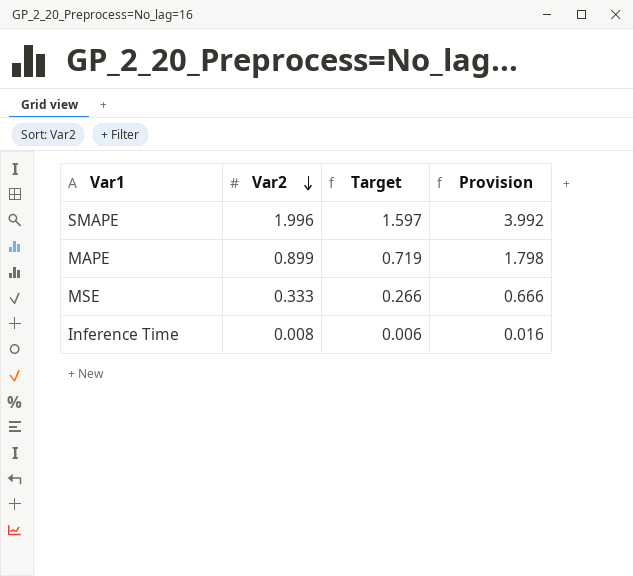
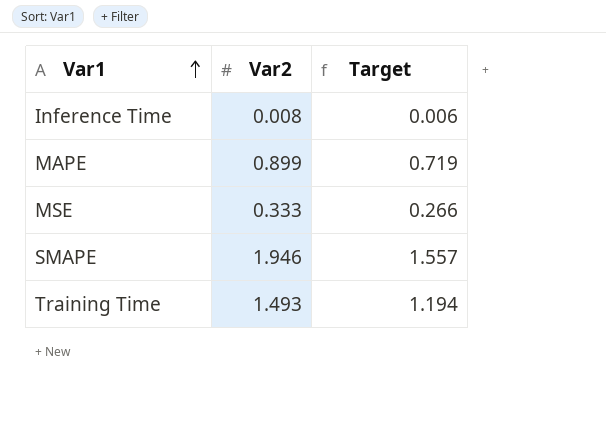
row order: Var2 descending -> Var1 ascending
column Provision | formula: [Var2] * 2 -> none
SMAPE | Var2: 1.996 -> 1.946
SMAPE | Target: 1.597 -> 1.557
row Training Time: none -> 1.493 | 1.194

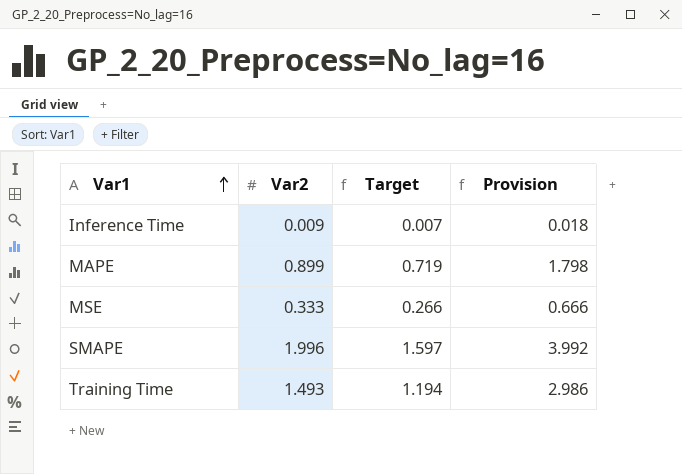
column Provision | formula: none -> [Var2] * 2
Inference Time | Var2: 0.008 -> 0.009
Inference Time | Target: 0.006 -> 0.007
SMAPE | Var2: 1.946 -> 1.996
SMAPE | Target: 1.557 -> 1.597

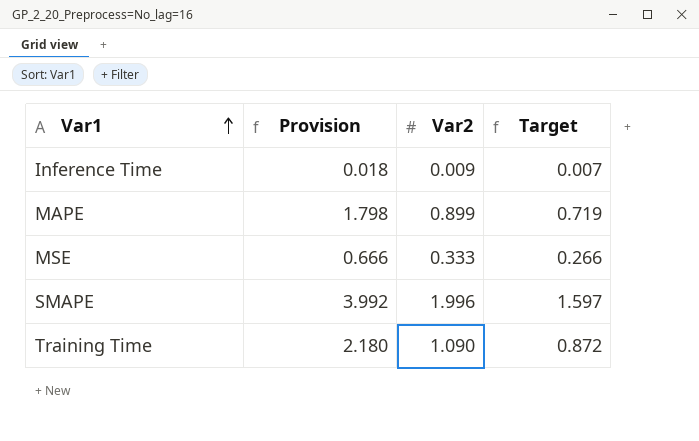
column Provision | position: 4 -> 2
Training Time | Provision: 2.986 -> 2.180
Training Time | Var2: 1.493 -> 1.090
Training Time | Target: 1.194 -> 0.872

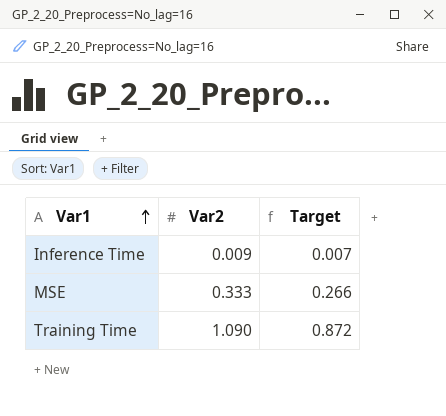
column Provision | formula: [Var2] * 2 -> none
row MAPE: 1.798 | 0.899 | 0.719 -> none
row SMAPE: 3.992 | 1.996 | 1.597 -> none

